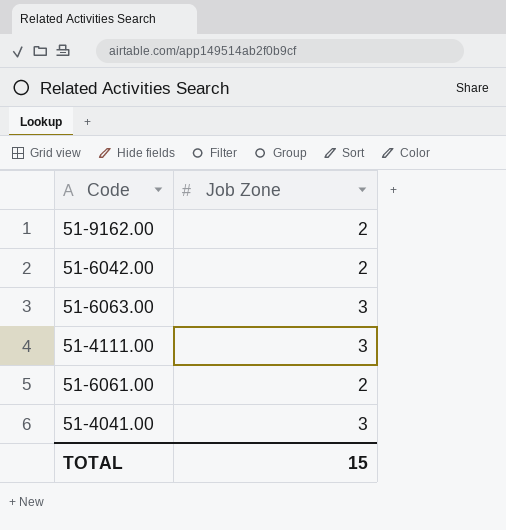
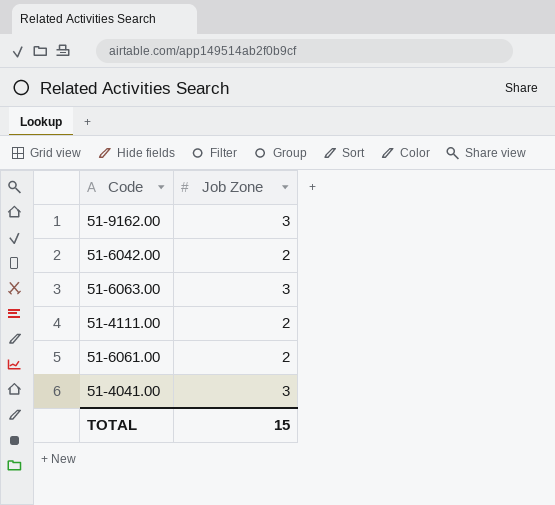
51-9162.00 | Job Zone: 2 -> 3
51-4111.00 | Job Zone: 3 -> 2

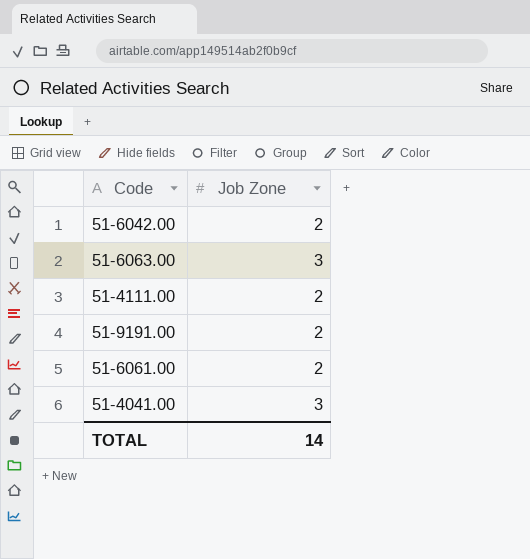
row 51-9162.00: 3 -> none
row 51-9191.00: none -> 2
TOTAL | Job Zone: 15 -> 14

